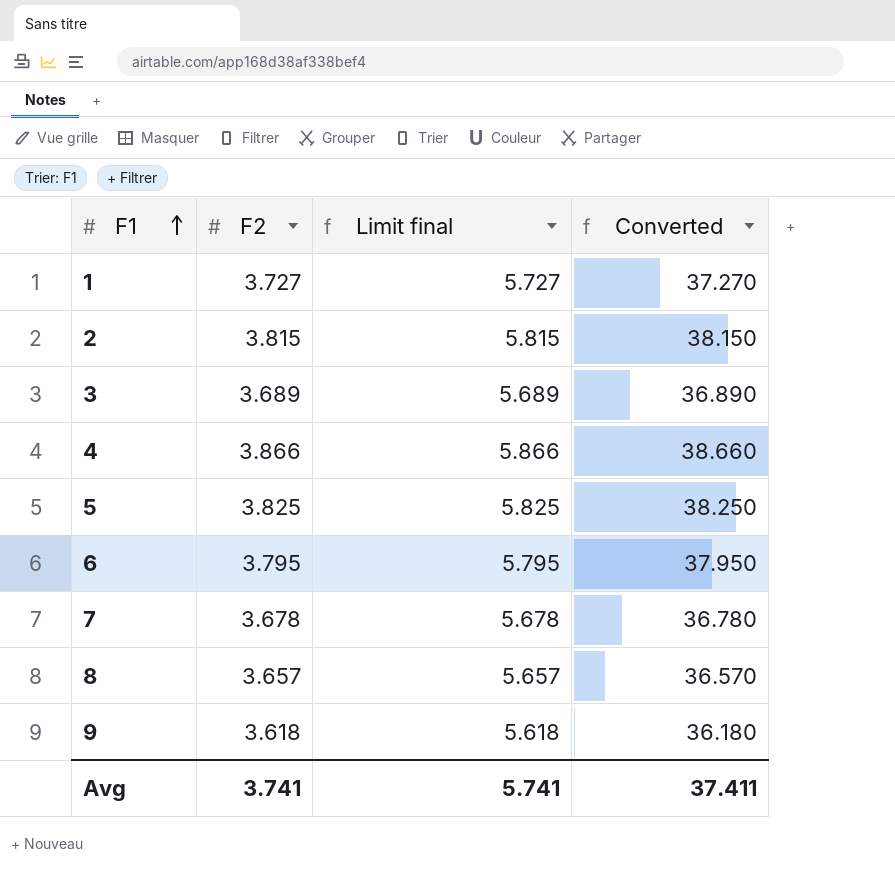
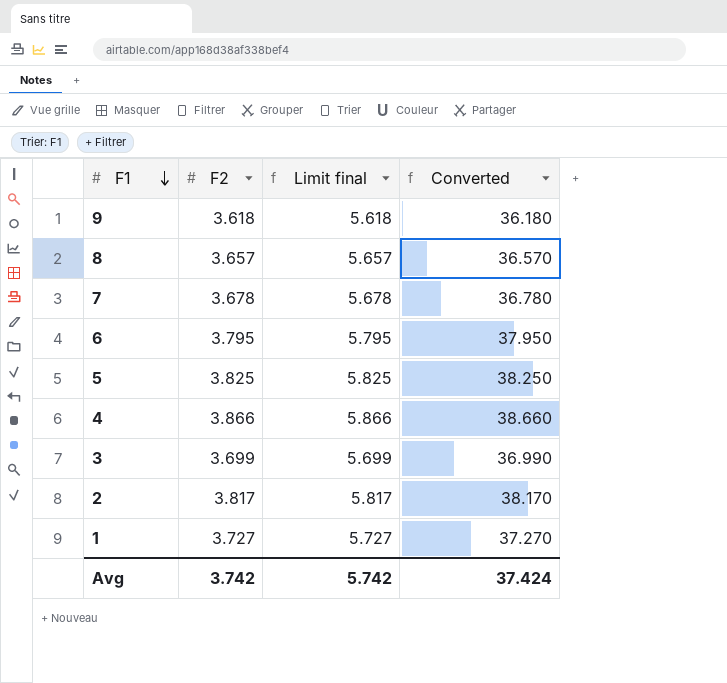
row order: F1 ascending -> F1 descending
3 | F2: 3.689 -> 3.699
3 | Limit final: 5.689 -> 5.699
3 | Converted: 36.890 -> 36.990
2 | F2: 3.815 -> 3.817
2 | Limit final: 5.815 -> 5.817
2 | Converted: 38.150 -> 38.170
Avg | F2: 3.741 -> 3.742
Avg | Limit final: 5.741 -> 5.742
Avg | Converted: 37.411 -> 37.424

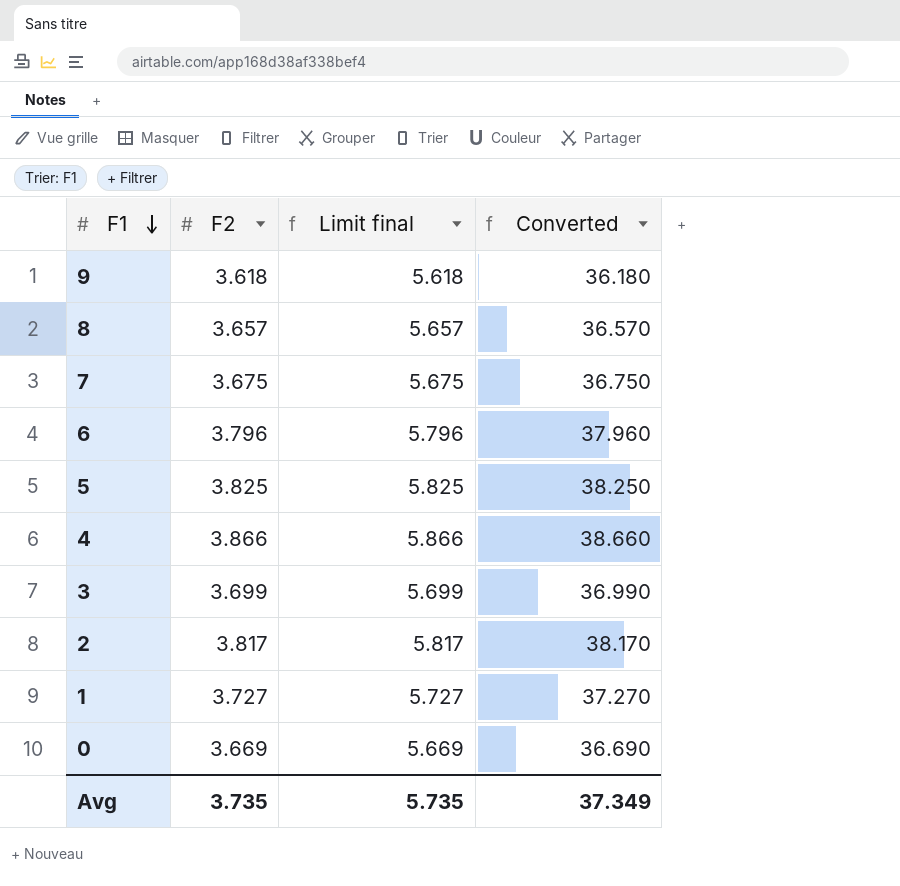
7 | F2: 3.678 -> 3.675
7 | Limit final: 5.678 -> 5.675
7 | Converted: 36.780 -> 36.750
6 | F2: 3.795 -> 3.796
6 | Limit final: 5.795 -> 5.796
6 | Converted: 37.950 -> 37.960
row 0: none -> 3.669 | 5.669 | 36.690
Avg | F2: 3.742 -> 3.735
Avg | Limit final: 5.742 -> 5.735
Avg | Converted: 37.424 -> 37.349

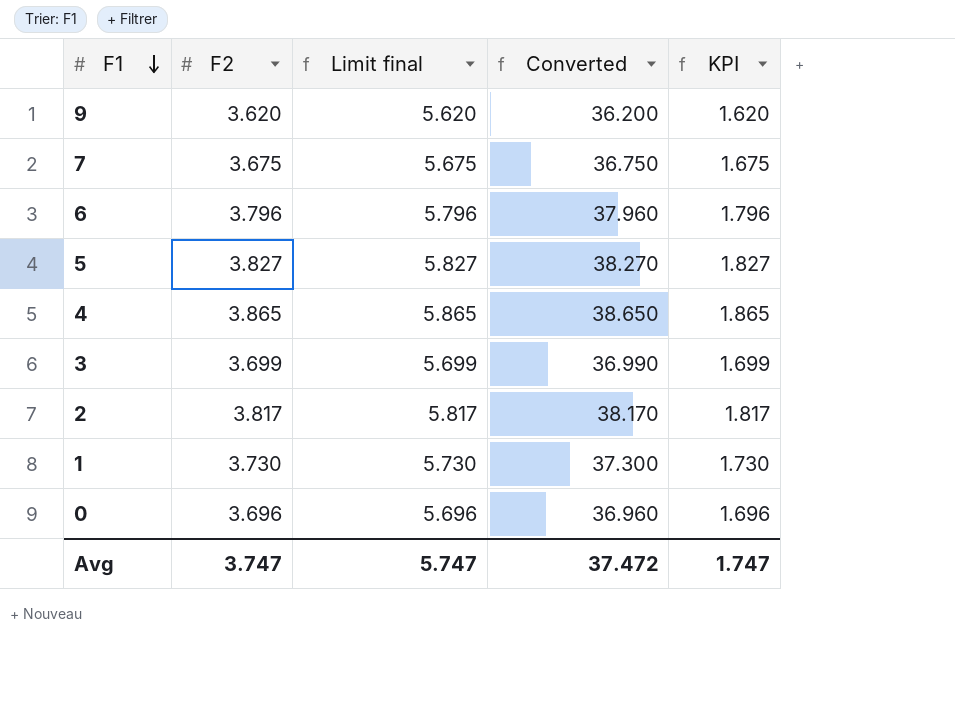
column KPI | formula: none -> [F2] - 2
row 8: 3.657 | 5.657 | 36.570 -> none
9 | F2: 3.618 -> 3.620
9 | Limit final: 5.618 -> 5.620
9 | Converted: 36.180 -> 36.200
5 | F2: 3.825 -> 3.827
5 | Limit final: 5.825 -> 5.827
5 | Converted: 38.250 -> 38.270
4 | F2: 3.866 -> 3.865
4 | Limit final: 5.866 -> 5.865
4 | Converted: 38.660 -> 38.650
1 | F2: 3.727 -> 3.730
1 | Limit final: 5.727 -> 5.730
1 | Converted: 37.270 -> 37.300
0 | F2: 3.669 -> 3.696
0 | Limit final: 5.669 -> 5.696
0 | Converted: 36.690 -> 36.960
Avg | F2: 3.735 -> 3.747
Avg | Limit final: 5.735 -> 5.747
Avg | Converted: 37.349 -> 37.472

